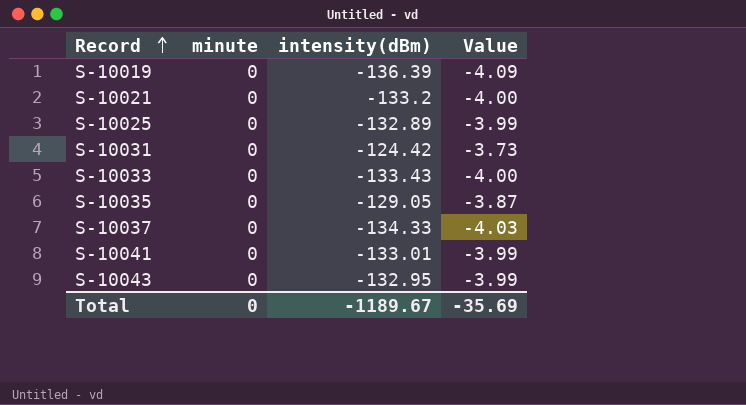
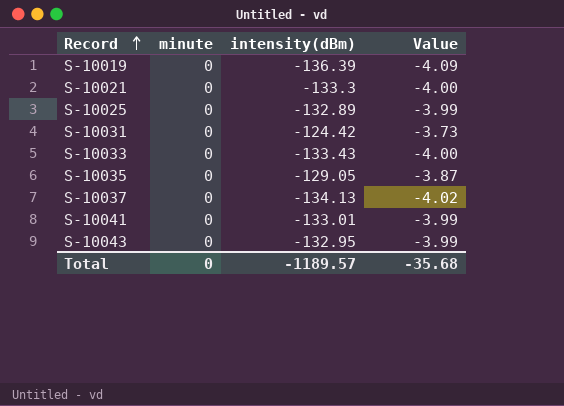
S-10021 | intensity(dBm): -133.2 -> -133.3
S-10037 | intensity(dBm): -134.33 -> -134.13
S-10037 | Value: -4.03 -> -4.02
Total | intensity(dBm): -1189.67 -> -1189.57
Total | Value: -35.69 -> -35.68

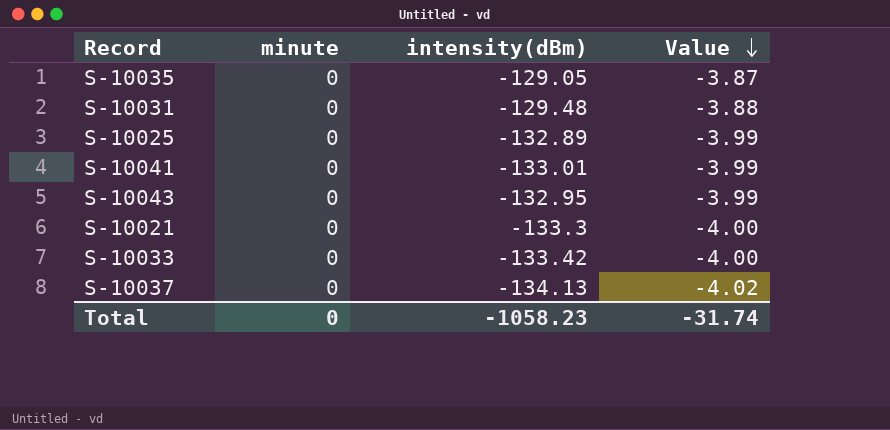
row order: Record ascending -> Value descending
row S-10019: 0 | -136.39 | -4.09 -> none
S-10031 | intensity(dBm): -124.42 -> -129.48
S-10031 | Value: -3.73 -> -3.88
S-10033 | intensity(dBm): -133.43 -> -133.42
Total | intensity(dBm): -1189.57 -> -1058.23
Total | Value: -35.68 -> -31.74

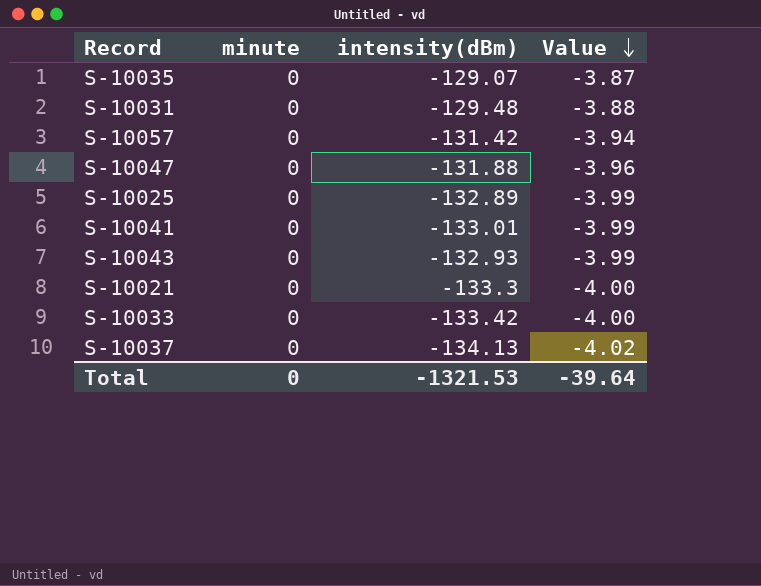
S-10035 | intensity(dBm): -129.05 -> -129.07
row S-10057: none -> 0 | -131.42 | -3.94
row S-10047: none -> 0 | -131.88 | -3.96
S-10043 | intensity(dBm): -132.95 -> -132.93
Total | intensity(dBm): -1058.23 -> -1321.53
Total | Value: -31.74 -> -39.64

